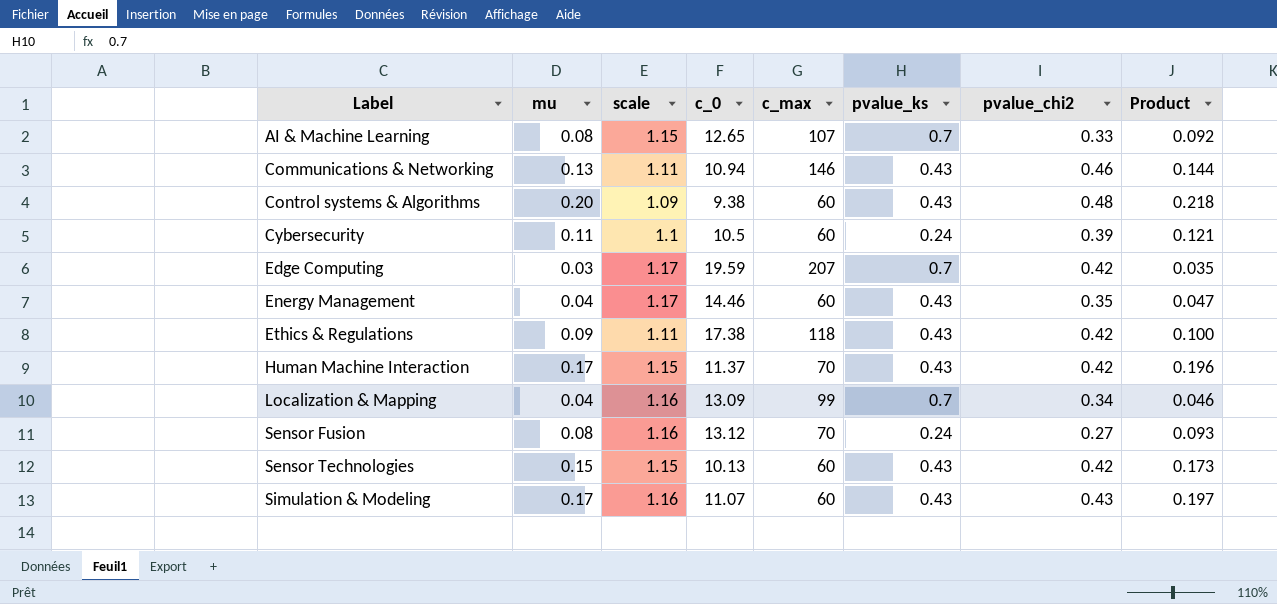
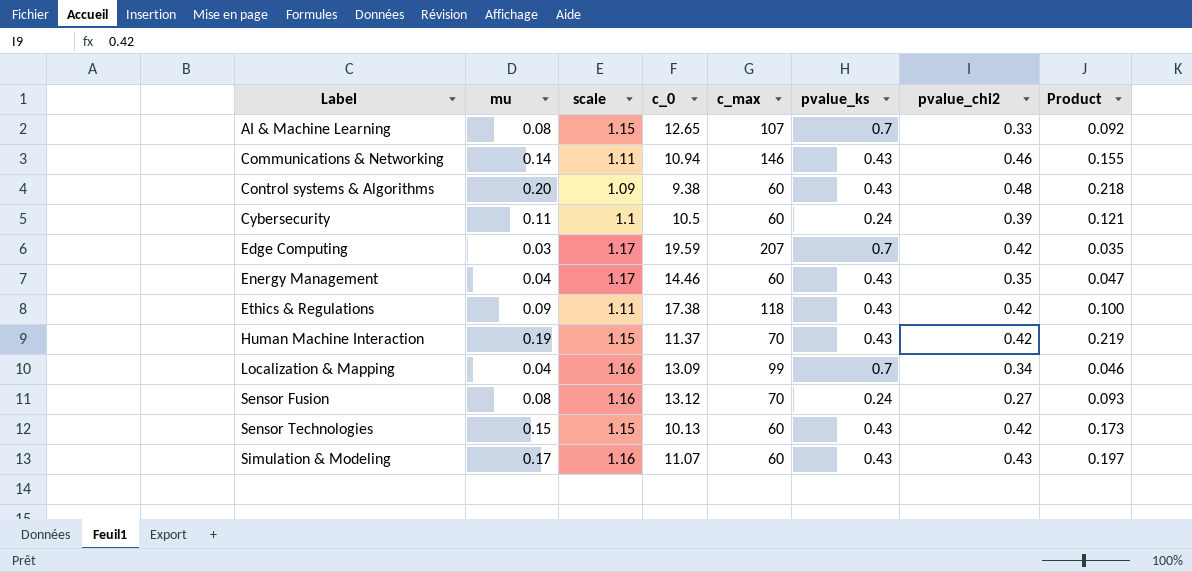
Communications & Networking | mu: 0.13 -> 0.14
Communications & Networking | Product: 0.144 -> 0.155
Human Machine Interaction | mu: 0.17 -> 0.19
Human Machine Interaction | Product: 0.196 -> 0.219

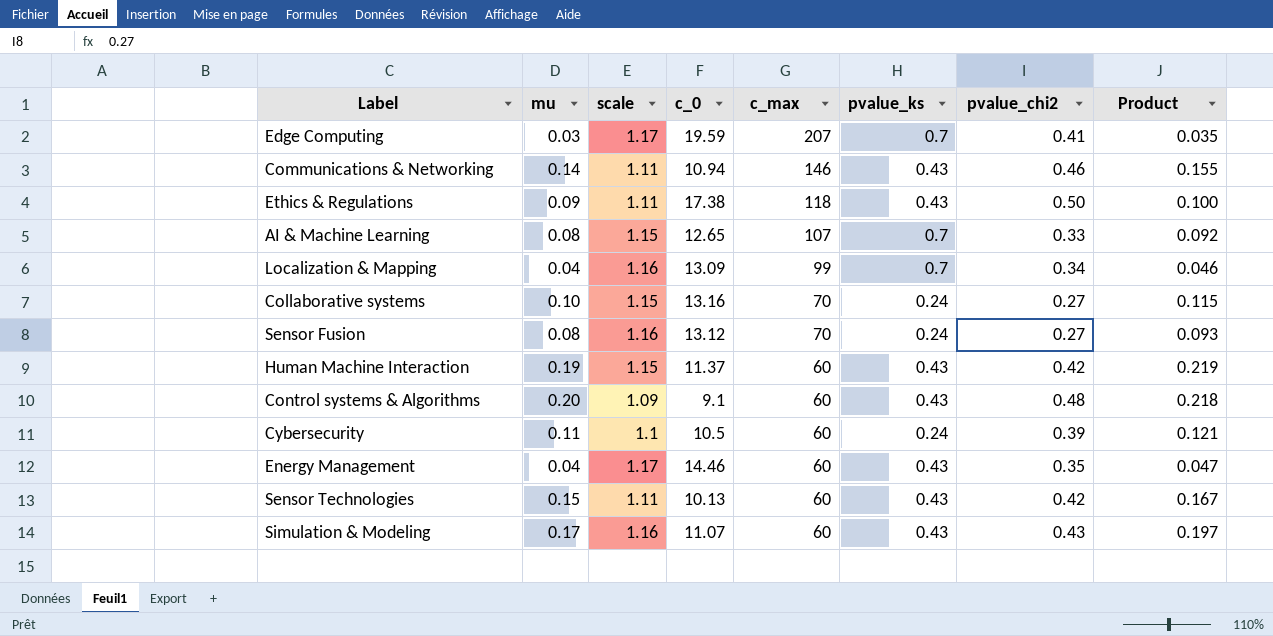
row order: Label ascending -> c_max descending
Edge Computing | pvalue_chi2: 0.42 -> 0.41
Ethics & Regulations | pvalue_chi2: 0.42 -> 0.50
row Collaborative systems: none -> 0.10 | 1.15 | 13.16 | 70 | 0.24 | 0.27 | 0.115
Human Machine Interaction | c_max: 70 -> 60
Control systems & Algorithms | c_0: 9.38 -> 9.1
Sensor Technologies | scale: 1.15 -> 1.11
Sensor Technologies | Product: 0.173 -> 0.167

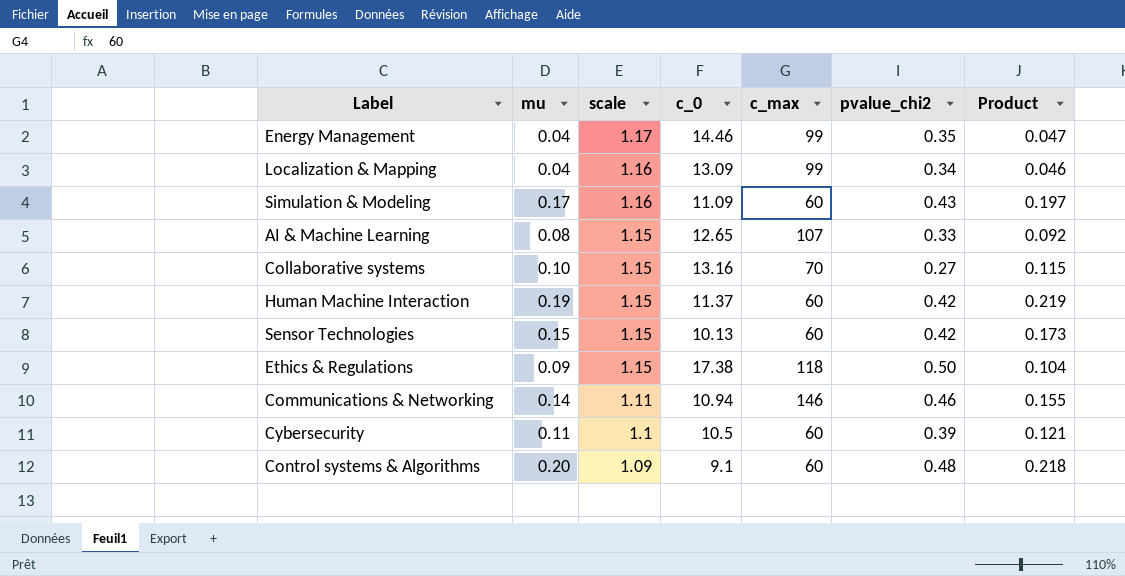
row order: c_max descending -> scale descending
column pvalue_ks | position: 6 -> none
row Edge Computing: 0.03 | 1.17 | 19.59 | 207 | 0.7 | 0.41 | 0.035 -> none
row Sensor Fusion: 0.08 | 1.16 | 13.12 | 70 | 0.24 | 0.27 | 0.093 -> none
Energy Management | c_max: 60 -> 99
Simulation & Modeling | c_0: 11.07 -> 11.09
Sensor Technologies | scale: 1.11 -> 1.15
Sensor Technologies | Product: 0.167 -> 0.173
Ethics & Regulations | scale: 1.11 -> 1.15
Ethics & Regulations | Product: 0.100 -> 0.104

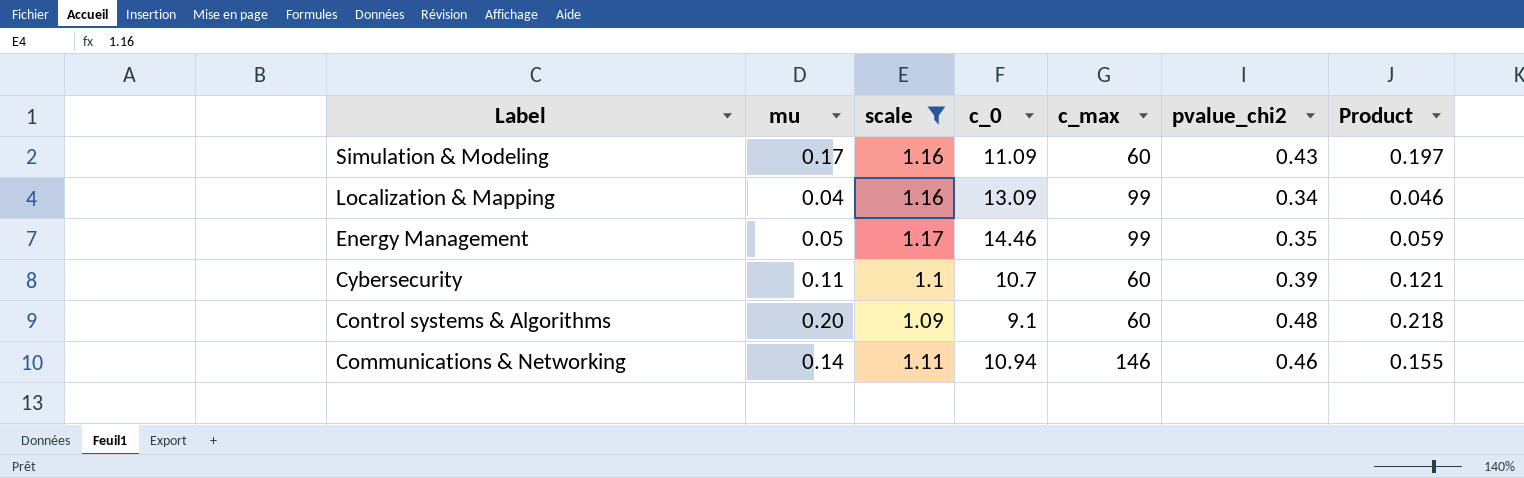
filter: none -> scale != 1.15
row order: scale descending -> Label descending
Energy Management | mu: 0.04 -> 0.05
Energy Management | Product: 0.047 -> 0.059
Cybersecurity | c_0: 10.5 -> 10.7

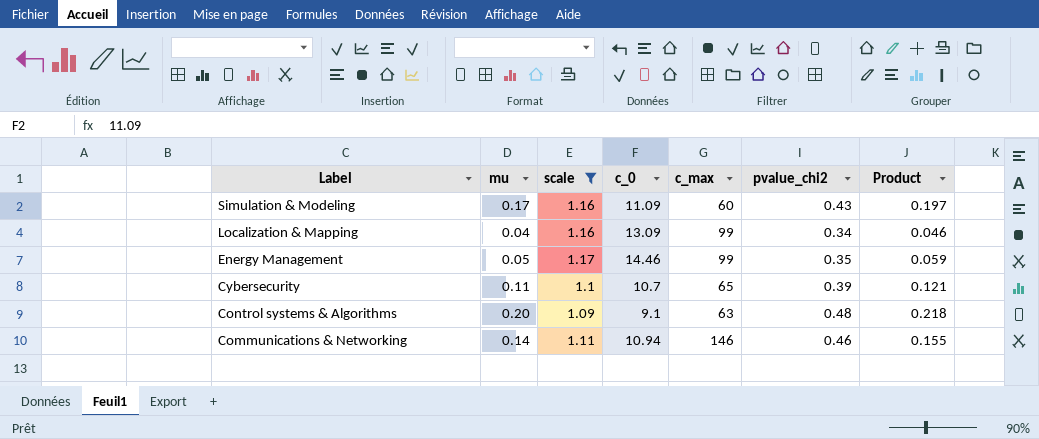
Cybersecurity | c_max: 60 -> 65
Control systems & Algorithms | c_max: 60 -> 63

